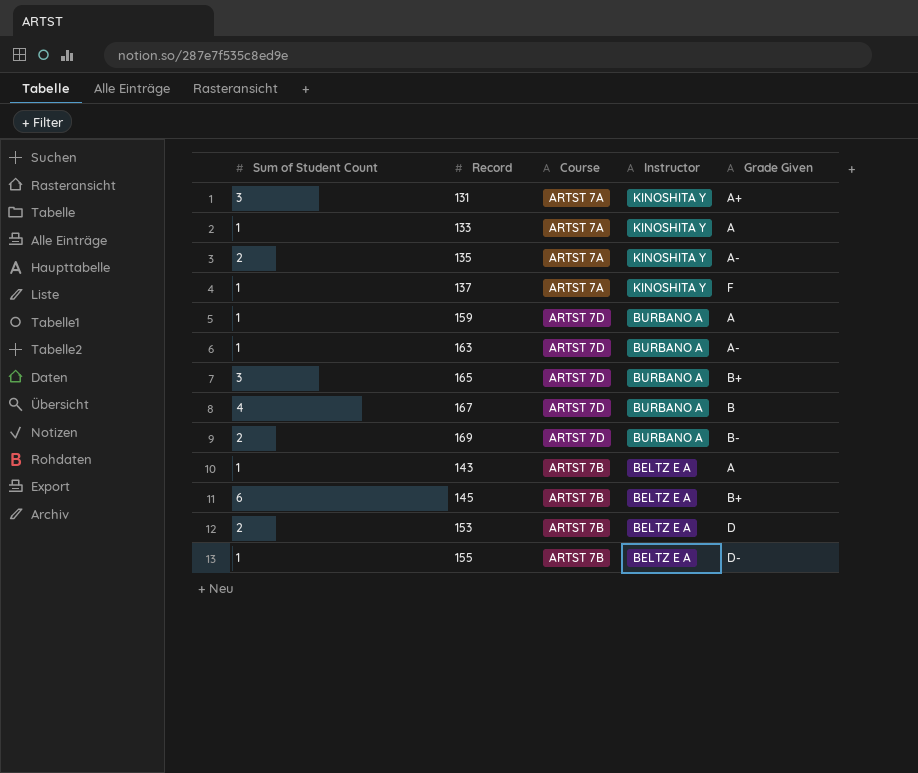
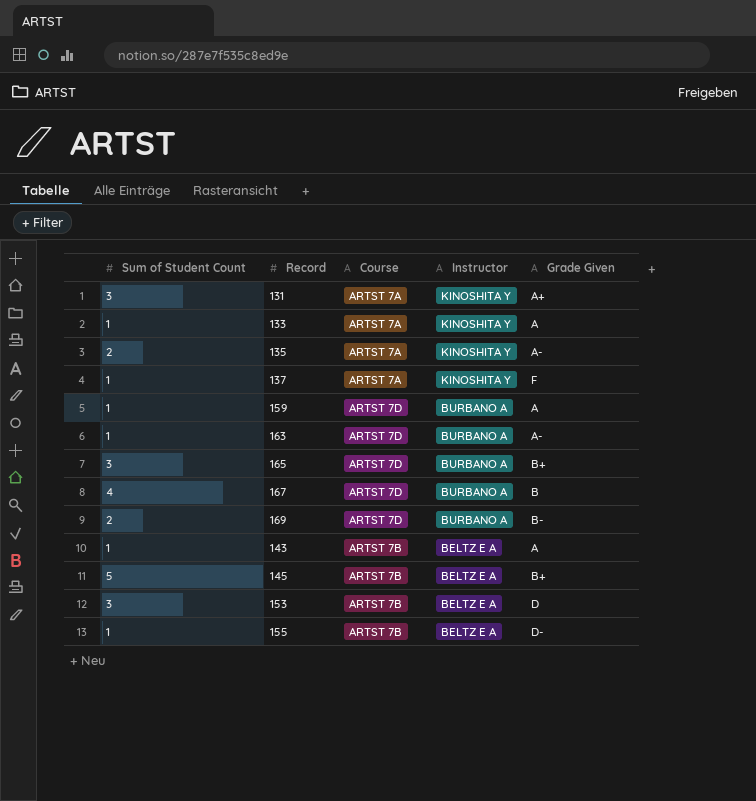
145 | Sum of Student Count: 6 -> 5
153 | Sum of Student Count: 2 -> 3

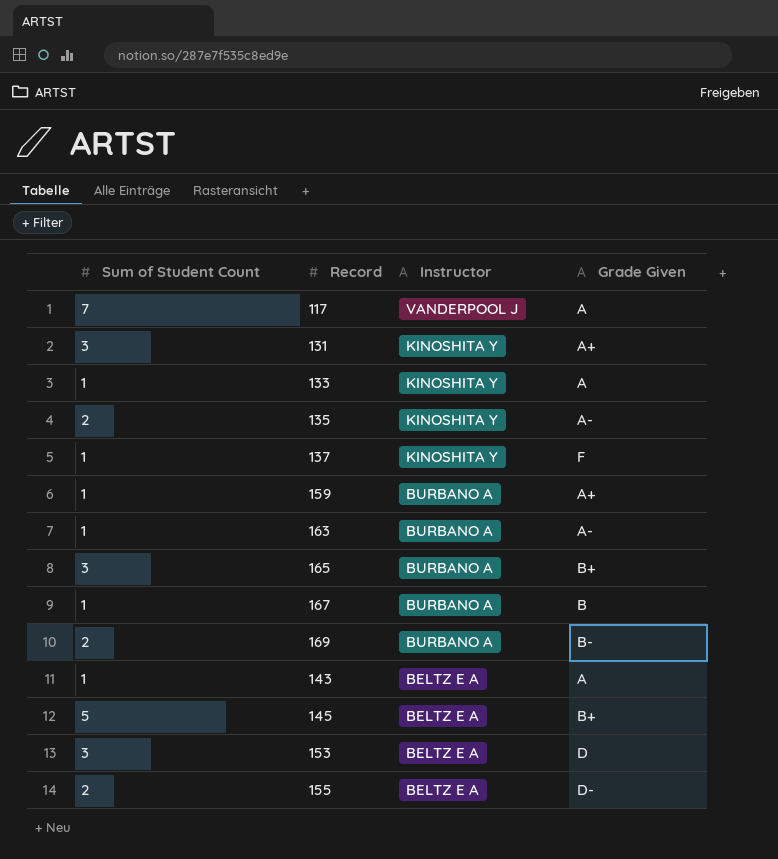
column Course | position: 3 -> none
row 117: none -> 7 | VANDERPOOL J | A
159 | Grade Given: A -> A+
167 | Sum of Student Count: 4 -> 1
155 | Sum of Student Count: 1 -> 2

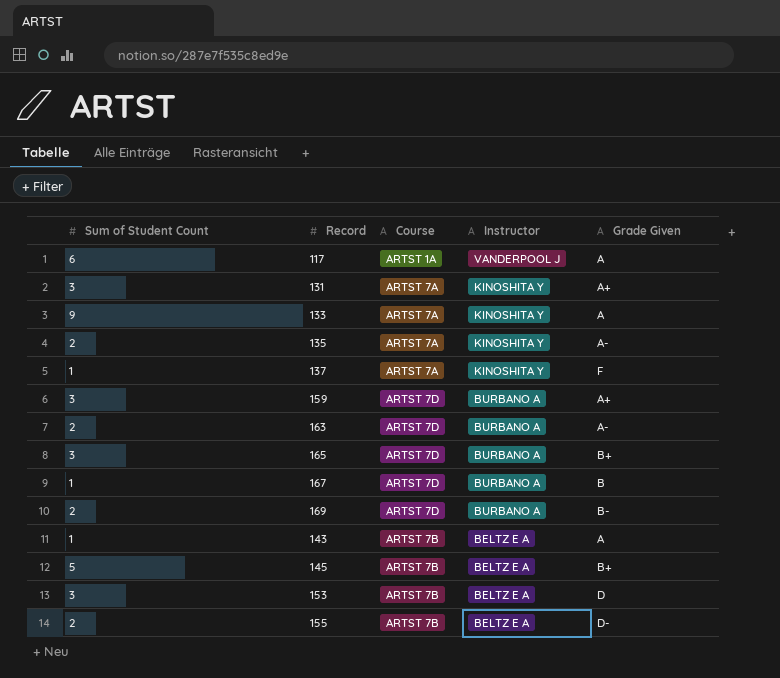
column Course | position: none -> 3
117 | Sum of Student Count: 7 -> 6
133 | Sum of Student Count: 1 -> 9
159 | Sum of Student Count: 1 -> 3
163 | Sum of Student Count: 1 -> 2

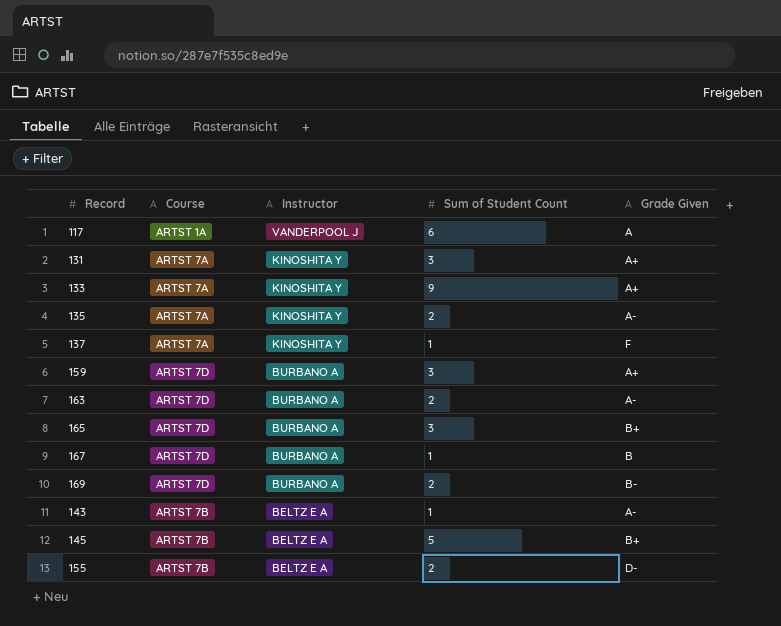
column Sum of Student Count | position: 1 -> 4
row 153: 3 | ARTST 7B | BELTZ E A | D -> none
133 | Grade Given: A -> A+
143 | Grade Given: A -> A-

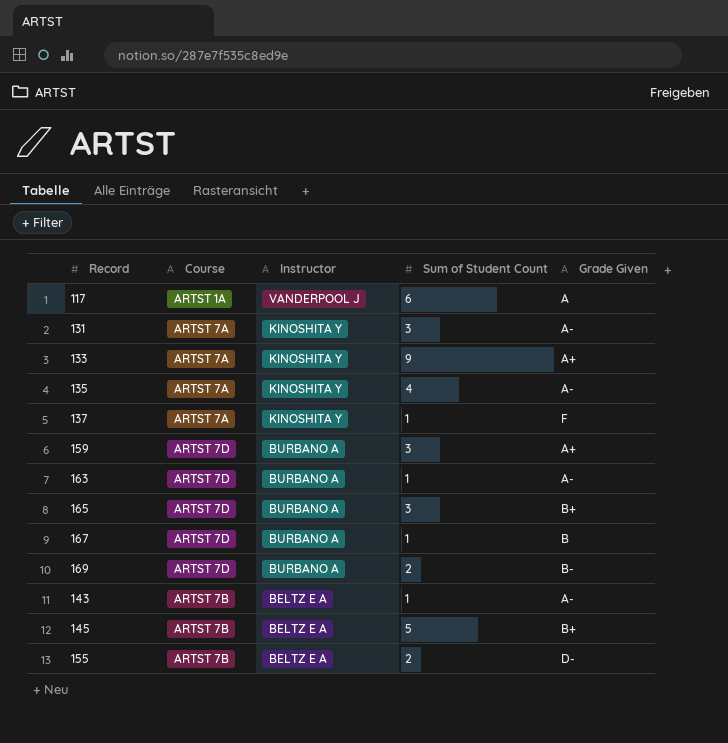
131 | Grade Given: A+ -> A-
135 | Sum of Student Count: 2 -> 4
163 | Sum of Student Count: 2 -> 1

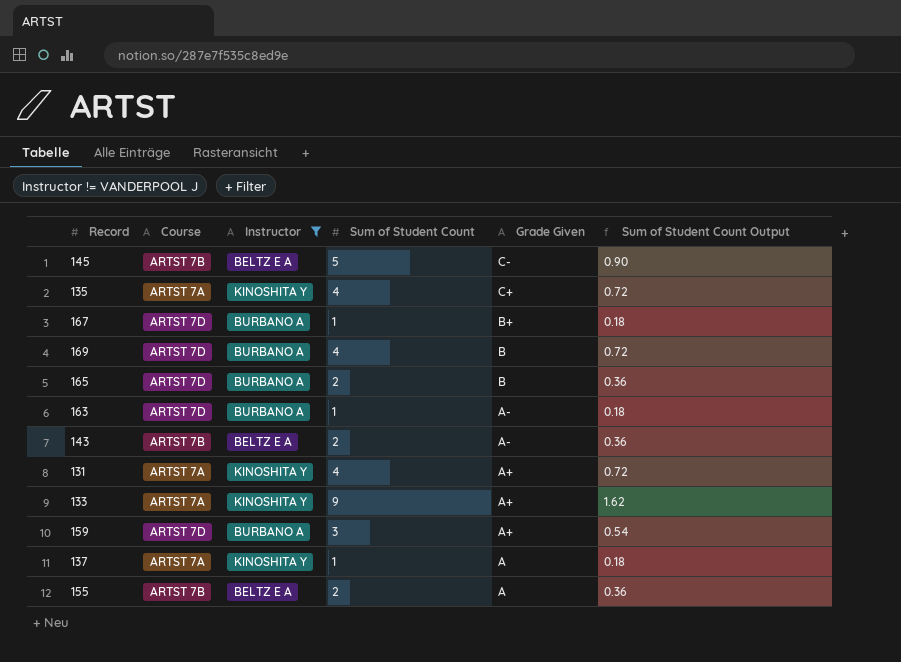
filter: none -> Instructor != VANDERPOOL J
row order: Instructor descending -> Grade Given descending
column Sum of Student Count Output | formula: none -> [Sum of Student Count] * 0.18
145 | Grade Given: B+ -> C-
135 | Grade Given: A- -> C+
167 | Grade Given: B -> B+
169 | Sum of Student Count: 2 -> 4
169 | Grade Given: B- -> B
165 | Sum of Student Count: 3 -> 2
165 | Grade Given: B+ -> B
143 | Sum of Student Count: 1 -> 2
131 | Sum of Student Count: 3 -> 4
131 | Grade Given: A- -> A+
137 | Grade Given: F -> A
155 | Grade Given: D- -> A

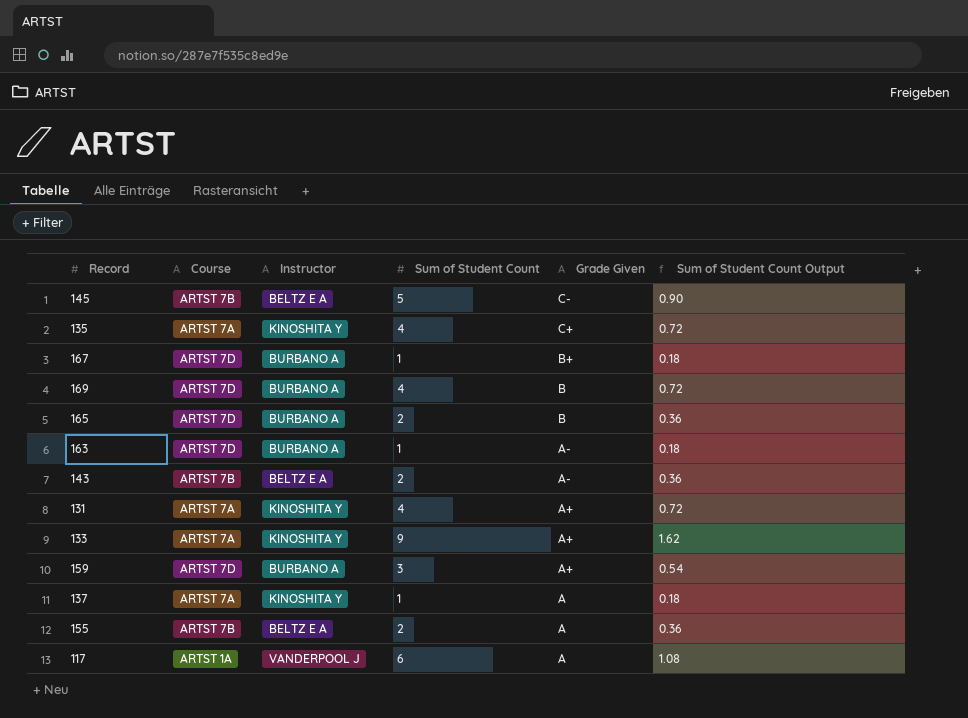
filter: Instructor != VANDERPOOL J -> none

